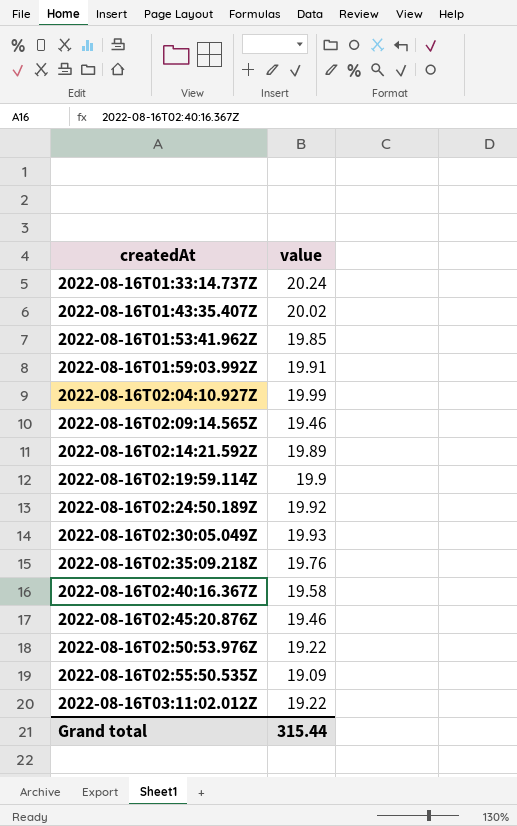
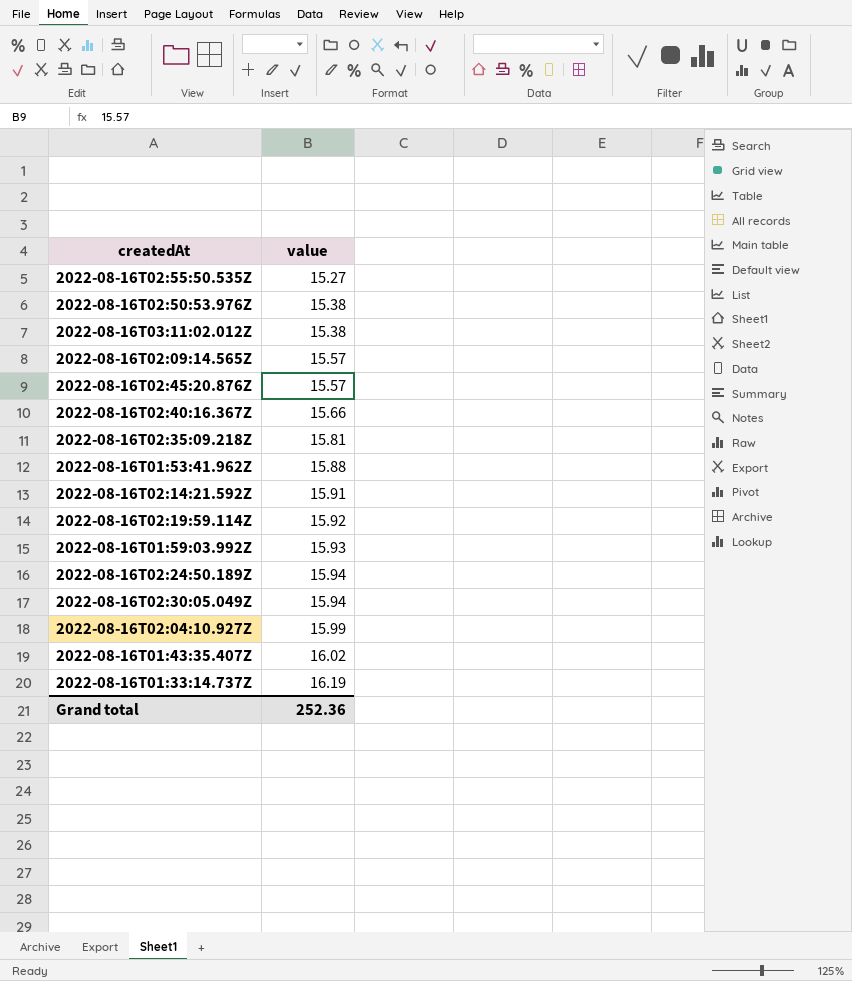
row order: createdAt ascending -> value ascending
2022-08-16T02:55:50.535Z | value: 19.09 -> 15.27
2022-08-16T02:50:53.976Z | value: 19.22 -> 15.38
2022-08-16T03:11:02.012Z | value: 19.22 -> 15.38
2022-08-16T02:09:14.565Z | value: 19.46 -> 15.57
2022-08-16T02:45:20.876Z | value: 19.46 -> 15.57
2022-08-16T02:40:16.367Z | value: 19.58 -> 15.66
2022-08-16T02:35:09.218Z | value: 19.76 -> 15.81
2022-08-16T01:53:41.962Z | value: 19.85 -> 15.88
2022-08-16T02:14:21.592Z | value: 19.89 -> 15.91
2022-08-16T02:19:59.114Z | value: 19.9 -> 15.92
2022-08-16T01:59:03.992Z | value: 19.91 -> 15.93
2022-08-16T02:24:50.189Z | value: 19.92 -> 15.94
2022-08-16T02:30:05.049Z | value: 19.93 -> 15.94
2022-08-16T02:04:10.927Z | value: 19.99 -> 15.99
2022-08-16T01:43:35.407Z | value: 20.02 -> 16.02
2022-08-16T01:33:14.737Z | value: 20.24 -> 16.19
Grand total | value: 315.44 -> 252.36

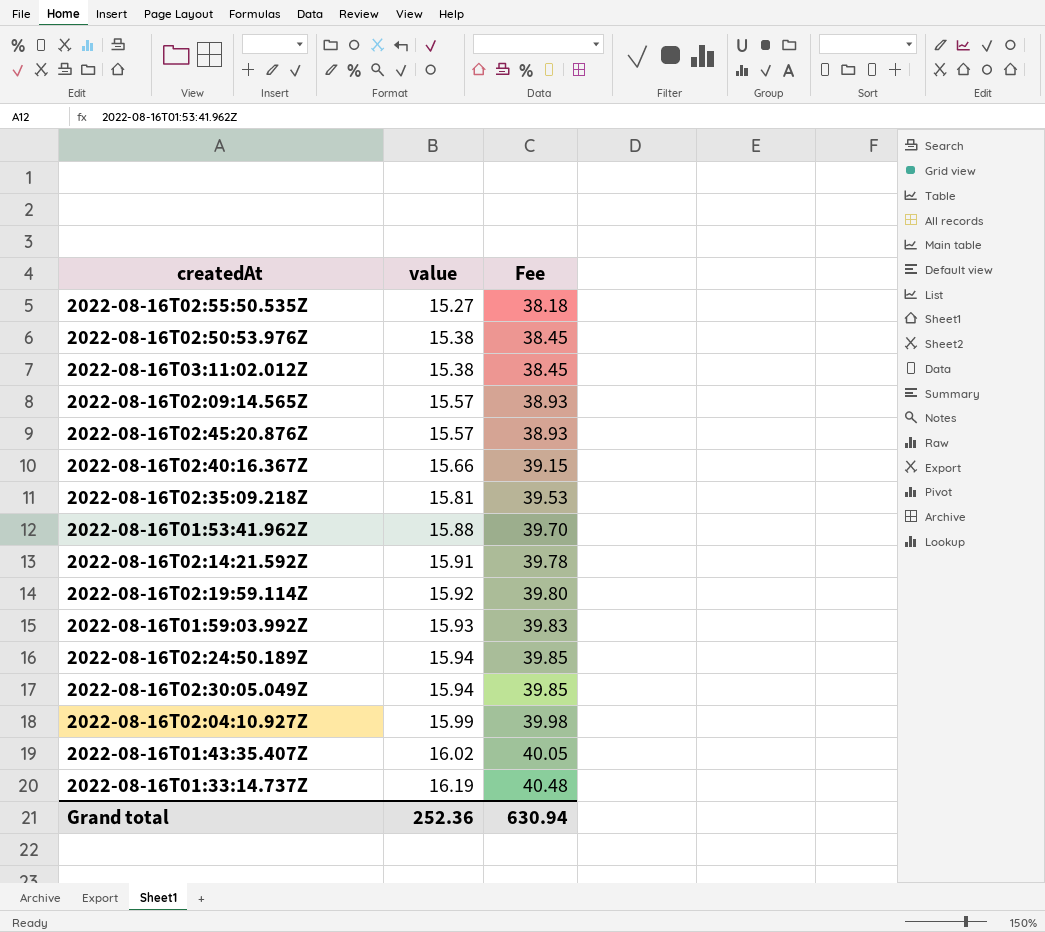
column Fee | formula: none -> [value] * 2.5

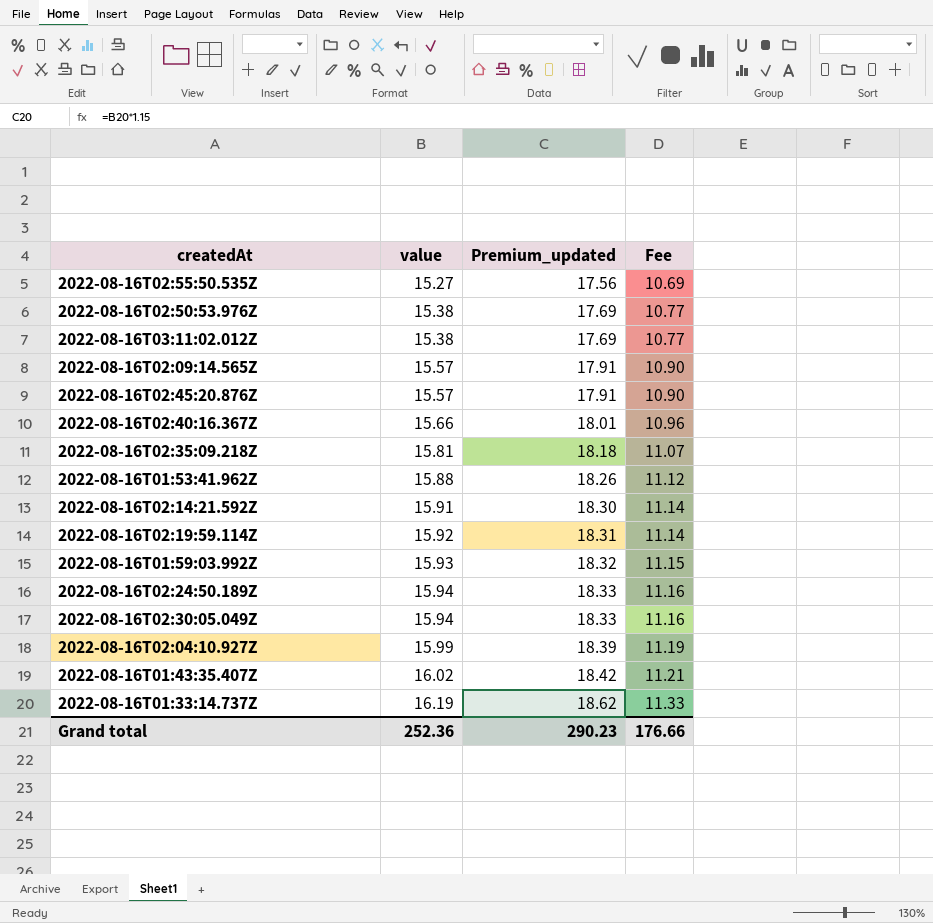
column Premium_updated | formula: none -> [value] * 1.15
column Fee | formula: [value] * 2.5 -> [value] * 0.7
Grand total | Fee: 630.94 -> 176.66

